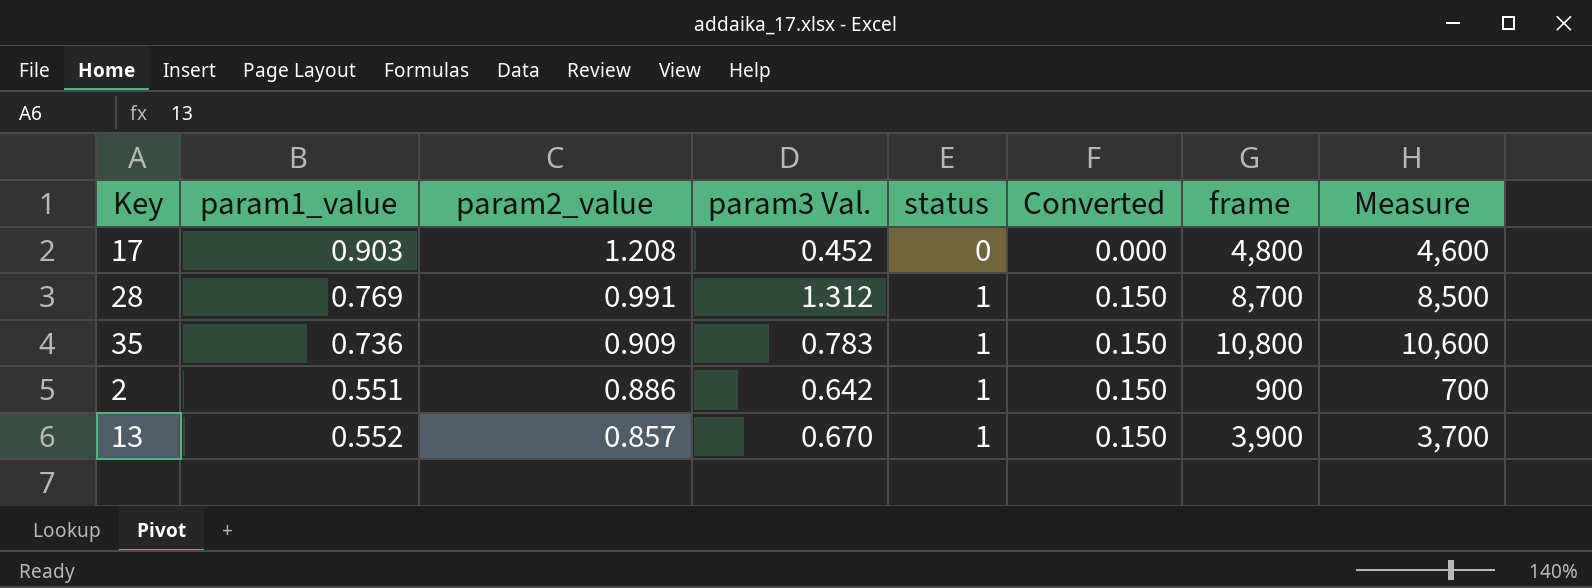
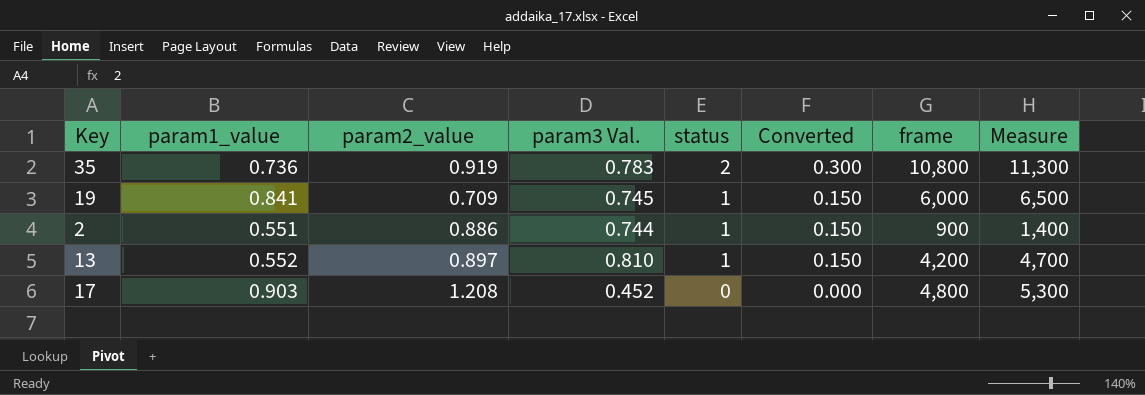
row order: param2_value descending -> status descending
column Measure | formula: [frame] - 200 -> [frame] + 500
row 28: 0.769 | 0.991 | 1.312 | 1 | 0.150 | 8,700 | 8,500 -> none
35 | param2_value: 0.909 -> 0.919
35 | status: 1 -> 2
35 | Converted: 0.150 -> 0.300
row 19: none -> 0.841 | 0.709 | 0.745 | 1 | 0.150 | 6,000 | 6,500
2 | param3 Val.: 0.642 -> 0.744
13 | param2_value: 0.857 -> 0.897
13 | param3 Val.: 0.670 -> 0.810
13 | frame: 3,900 -> 4,200

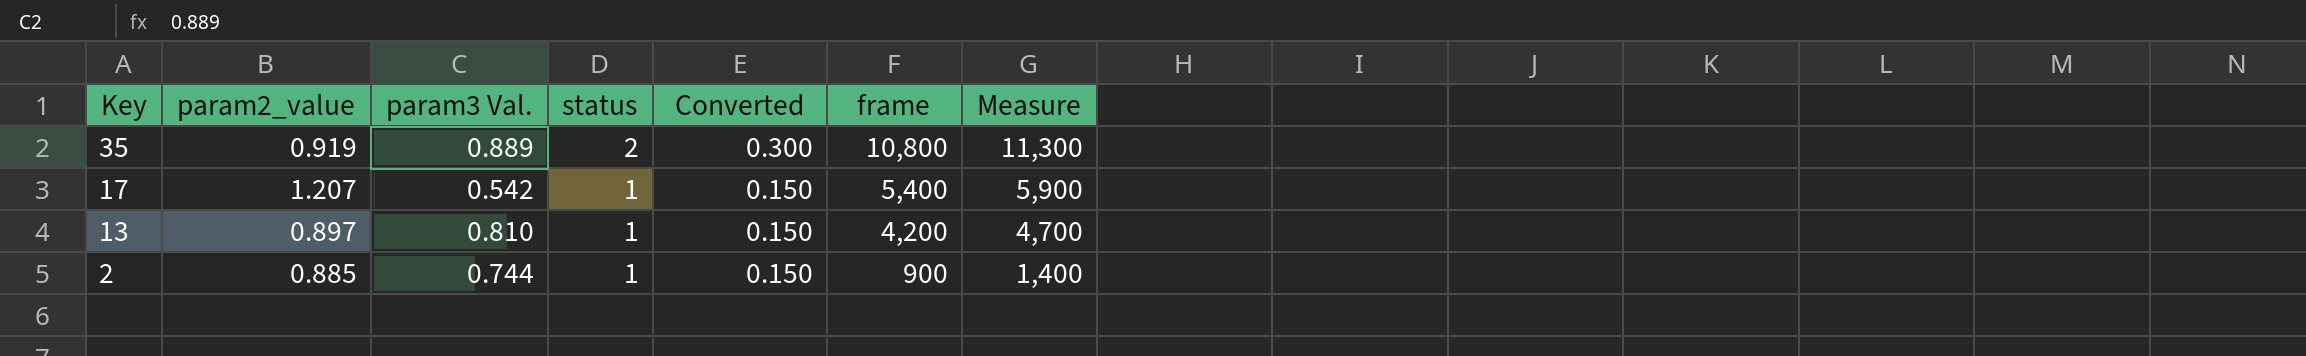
row order: status descending -> Key descending
column param1_value | position: 2 -> none
row 19: 0.841 | 0.709 | 0.745 | 1 | 0.150 | 6,000 | 6,500 -> none
35 | param3 Val.: 0.783 -> 0.889
17 | param2_value: 1.208 -> 1.207
17 | param3 Val.: 0.452 -> 0.542
17 | status: 0 -> 1
17 | Converted: 0.000 -> 0.150
17 | frame: 4,800 -> 5,400
17 | Measure: 5,300 -> 5,900
2 | param2_value: 0.886 -> 0.885

